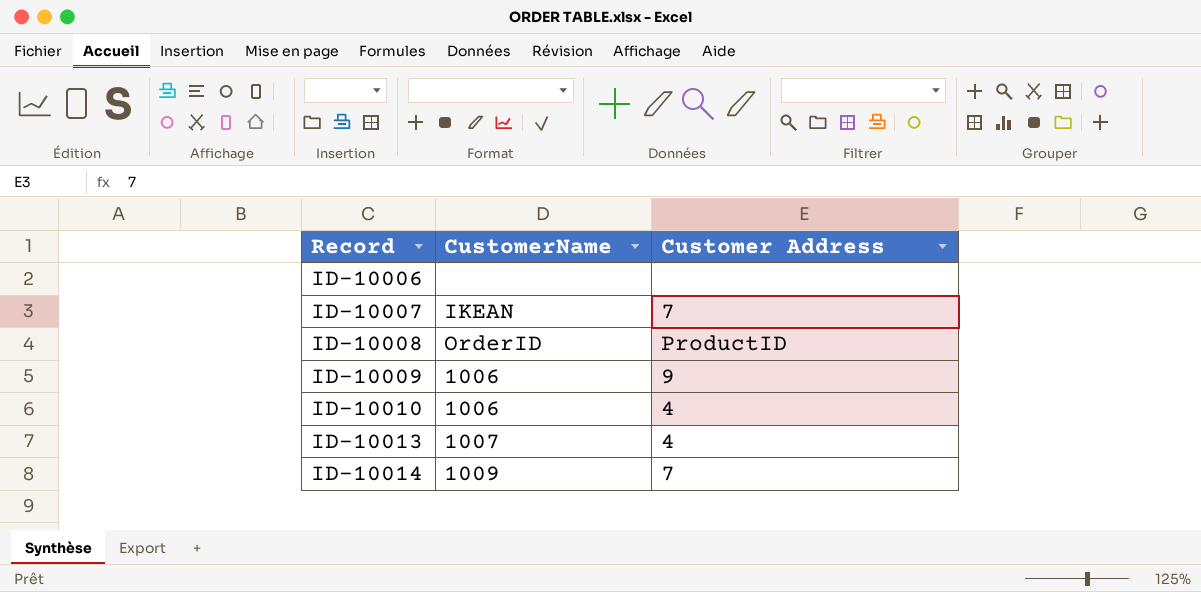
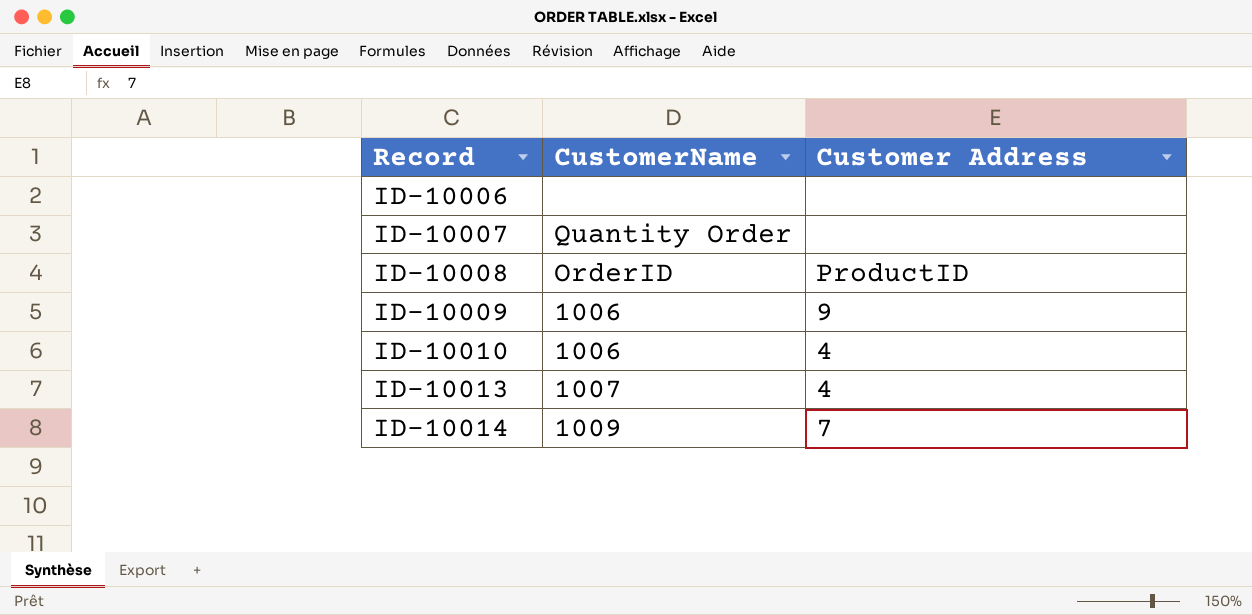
ID-10007 | CustomerName: IKEAN -> Quantity Order
ID-10007 | Customer Address: 7 -> none

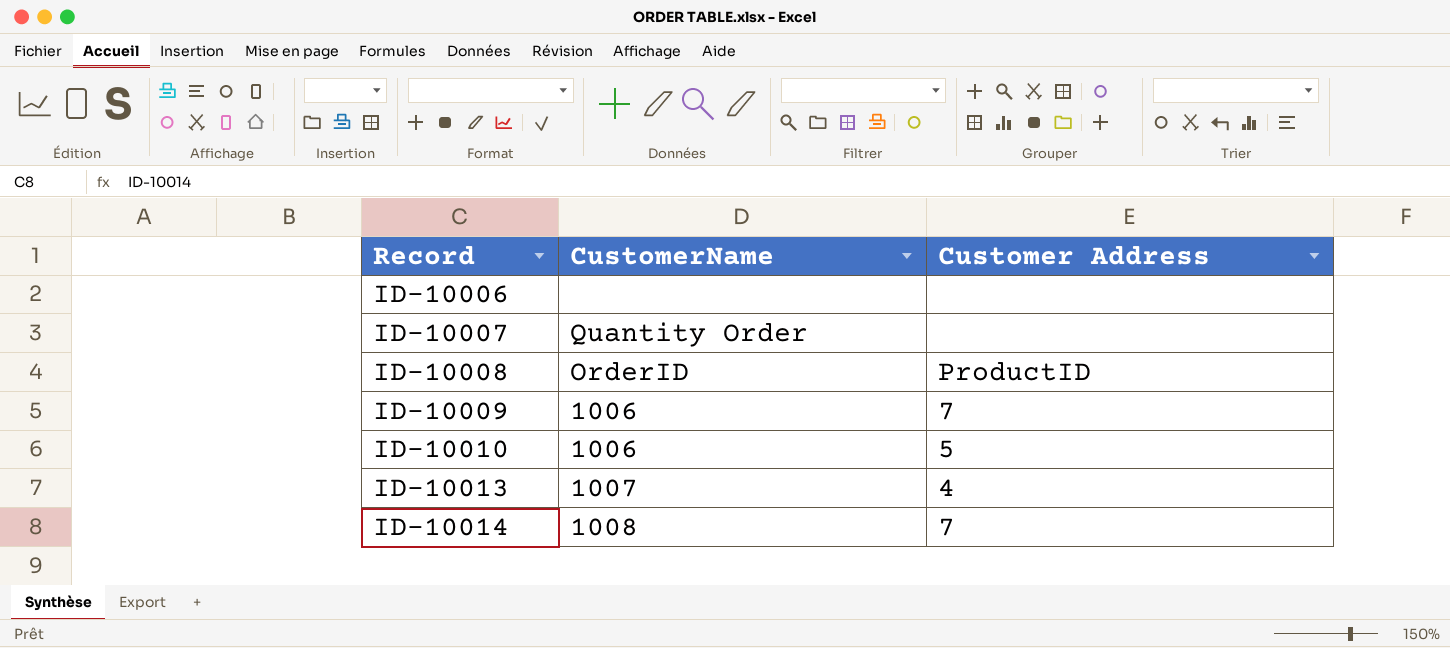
ID-10009 | Customer Address: 9 -> 7
ID-10010 | Customer Address: 4 -> 5
ID-10014 | CustomerName: 1009 -> 1008

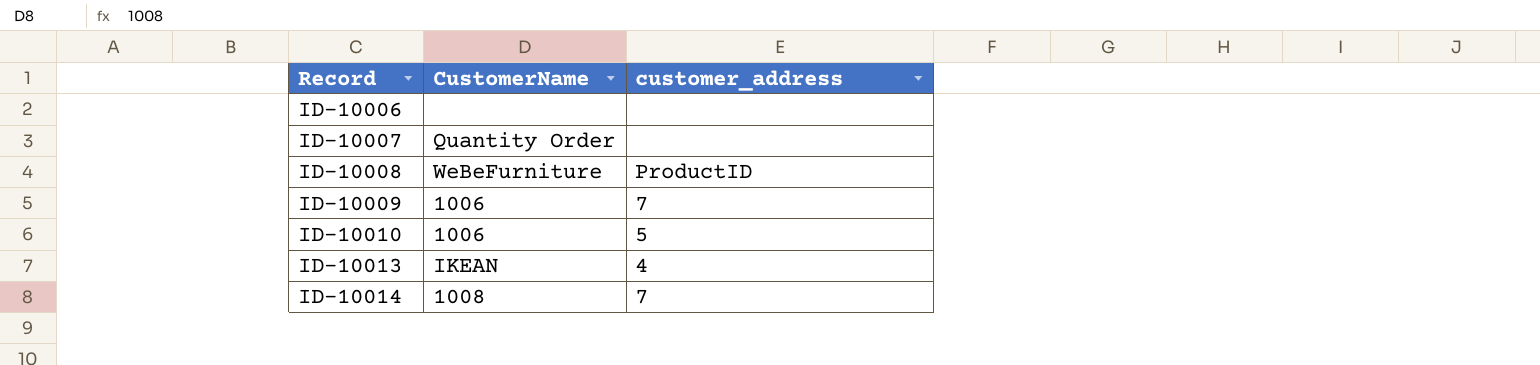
column name: Customer Address -> customer_address
ID-10008 | CustomerName: OrderID -> WeBeFurniture
ID-10013 | CustomerName: 1007 -> IKEAN

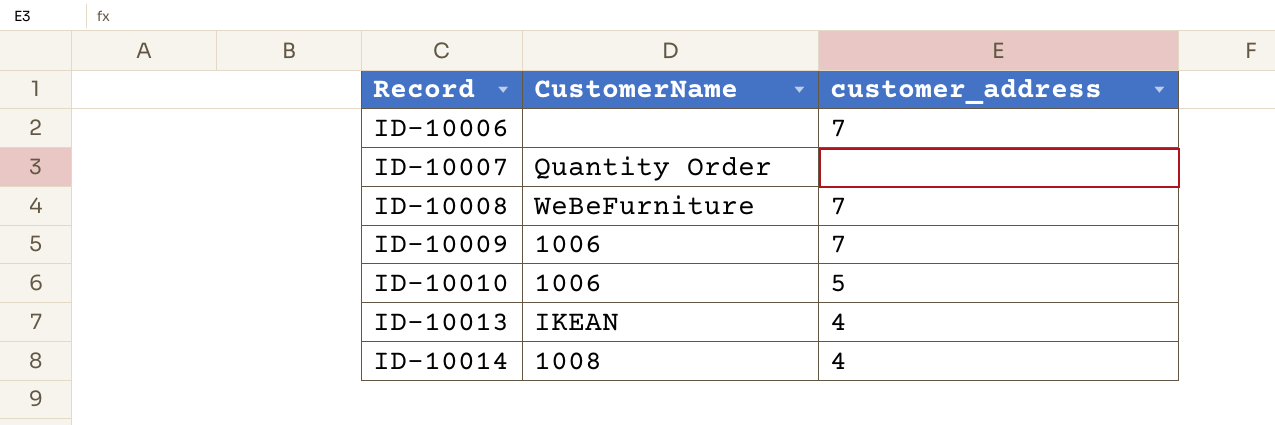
ID-10006 | customer_address: none -> 7
ID-10008 | customer_address: ProductID -> 7
ID-10014 | customer_address: 7 -> 4

